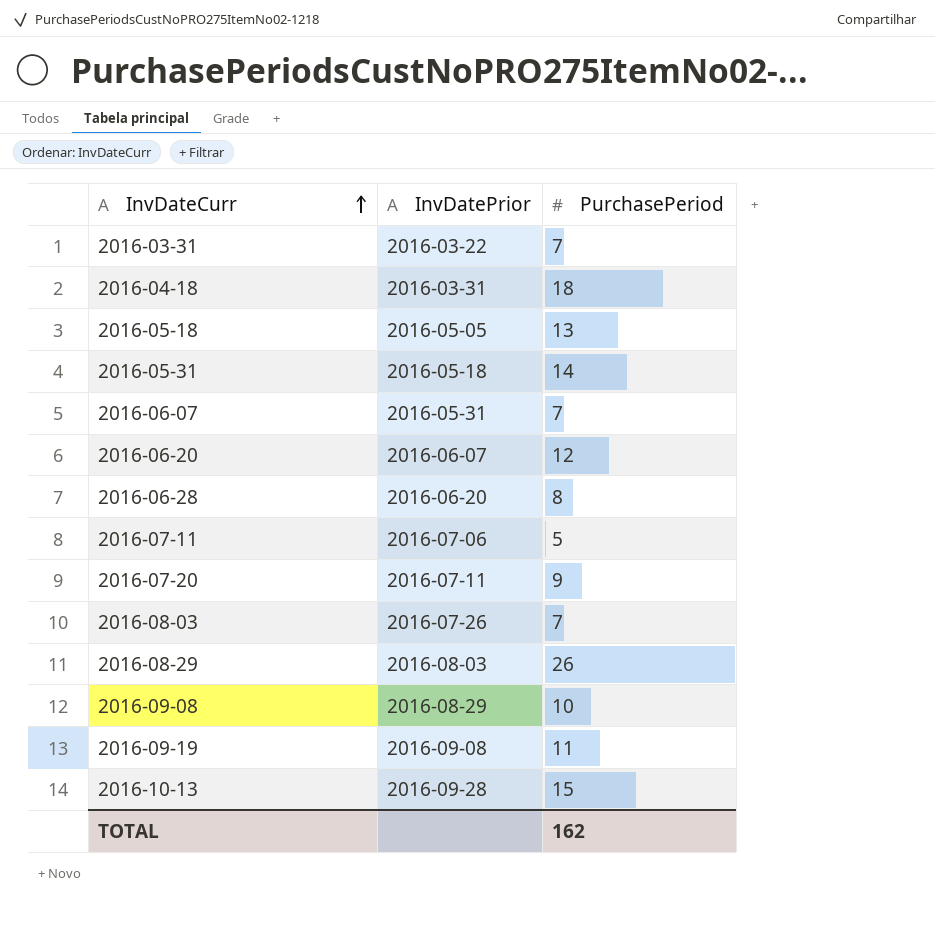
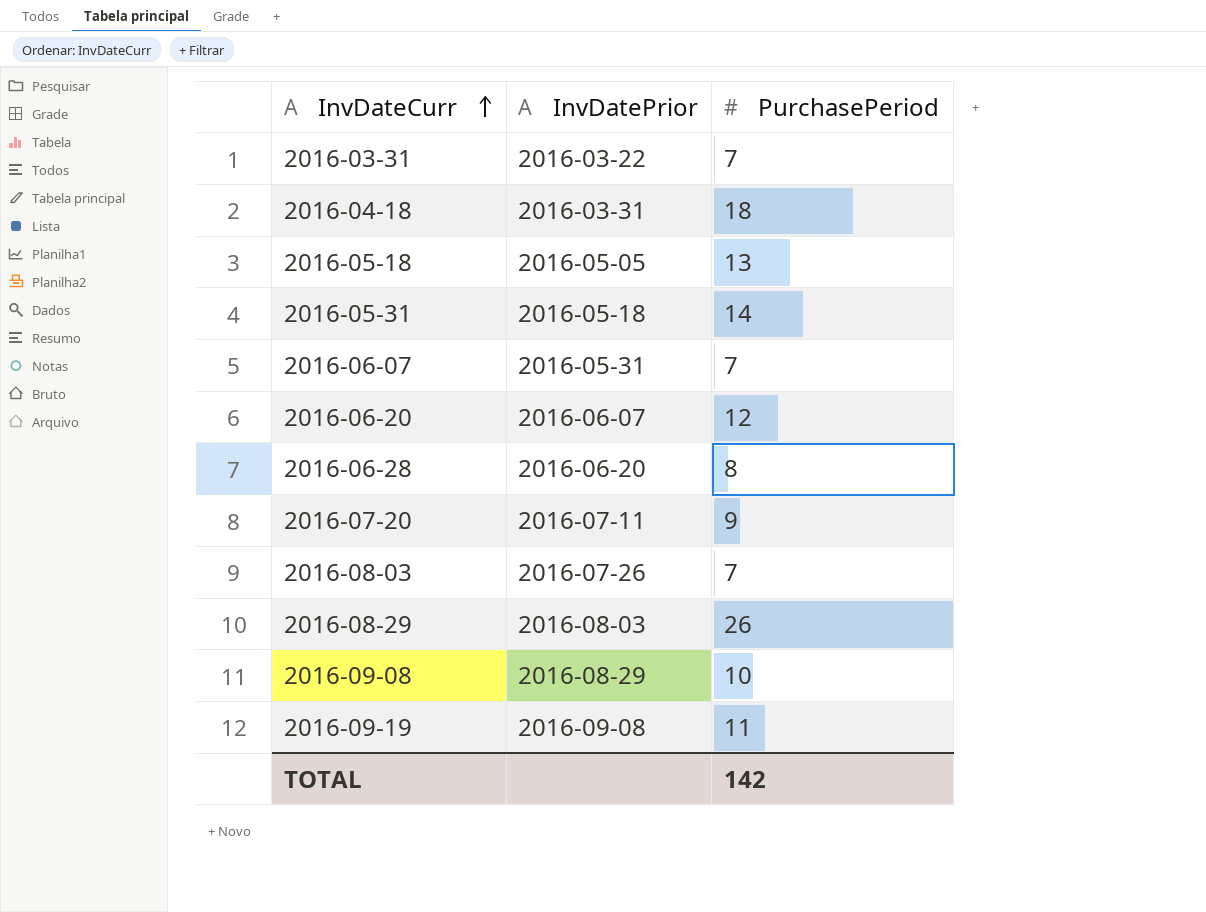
row 2016-07-11: 2016-07-06 | 5 -> none
row 2016-10-13: 2016-09-28 | 15 -> none
TOTAL | PurchasePeriod: 162 -> 142

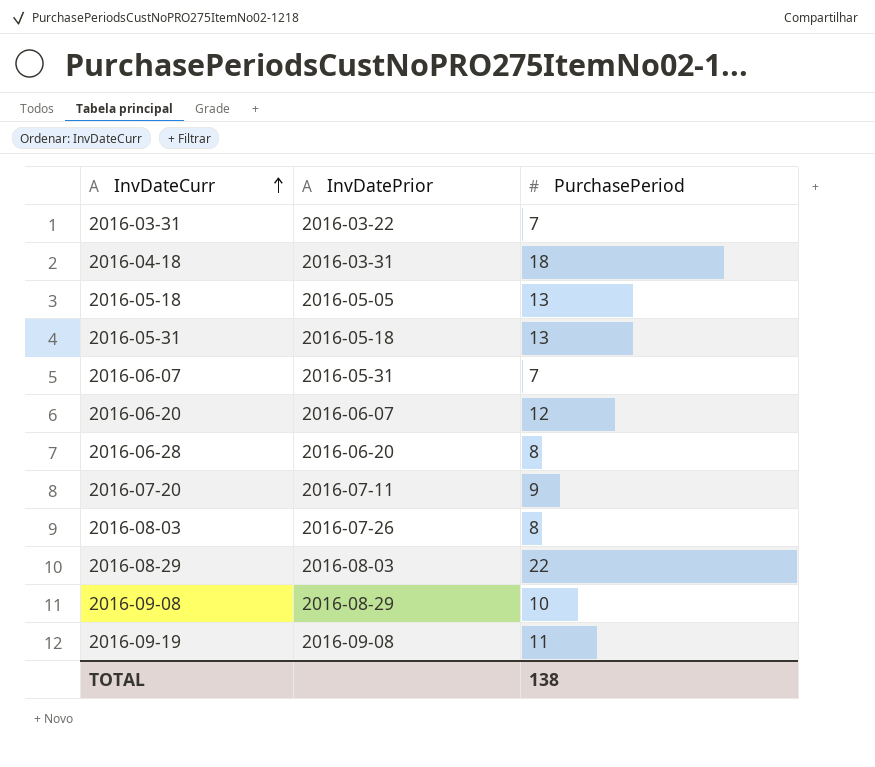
2016-05-31 | PurchasePeriod: 14 -> 13
2016-08-03 | PurchasePeriod: 7 -> 8
2016-08-29 | PurchasePeriod: 26 -> 22
TOTAL | PurchasePeriod: 142 -> 138

